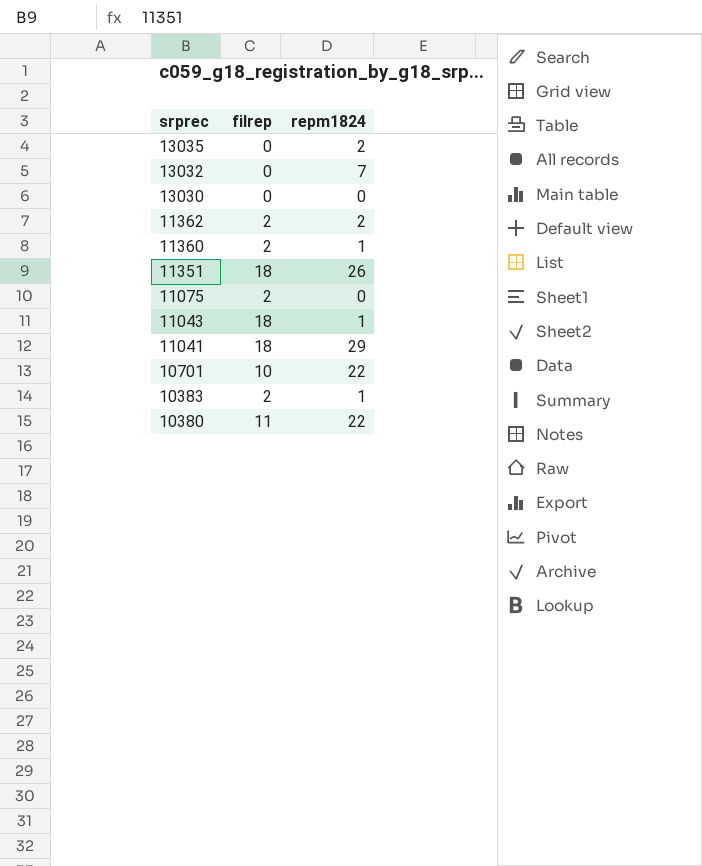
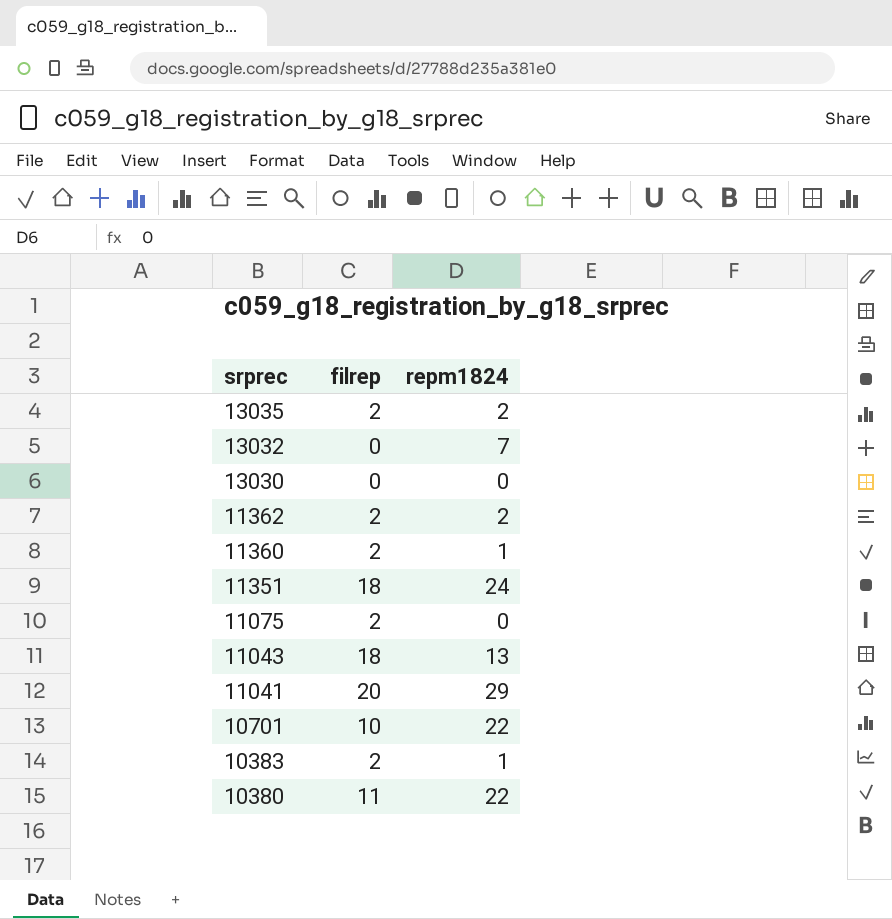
13035 | filrep: 0 -> 2
11351 | repm1824: 26 -> 24
11043 | repm1824: 1 -> 13
11041 | filrep: 18 -> 20

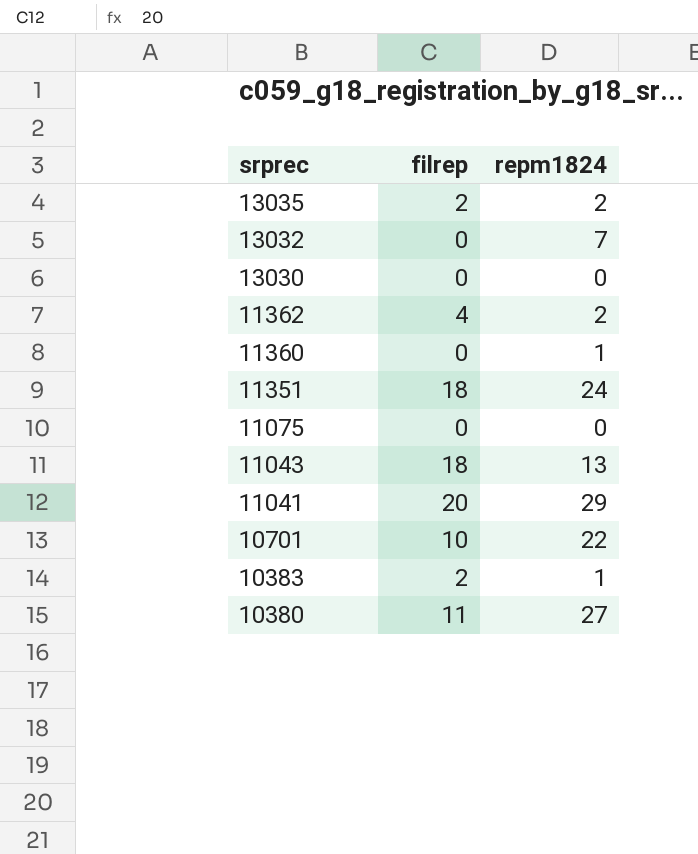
11362 | filrep: 2 -> 4
11360 | filrep: 2 -> 0
11075 | filrep: 2 -> 0
10380 | repm1824: 22 -> 27

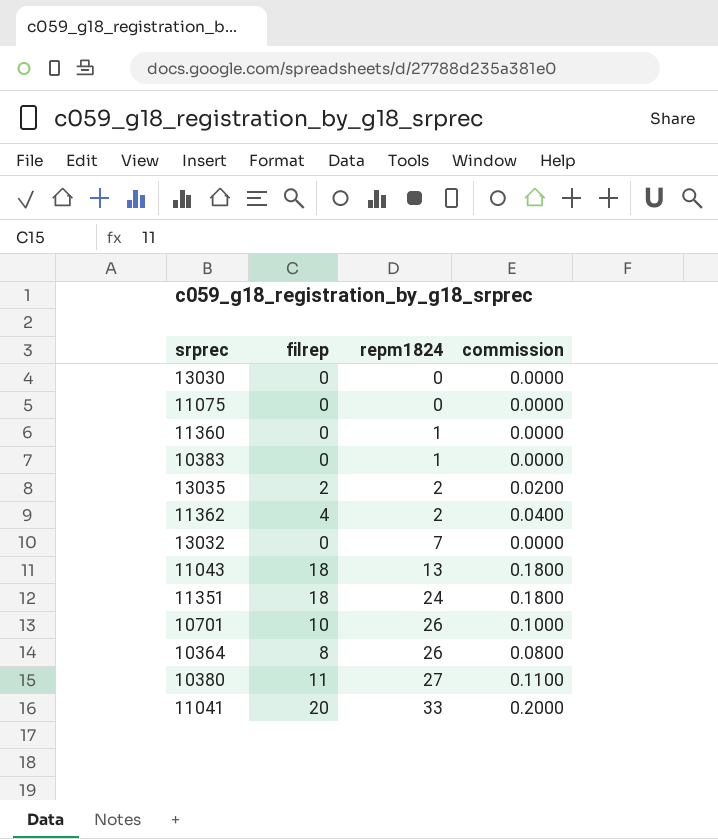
row order: srprec descending -> repm1824 ascending
column commission | formula: none -> [filrep] * 0.01
10383 | filrep: 2 -> 0
10701 | repm1824: 22 -> 26
row 10364: none -> 8 | 26 | 0.0800
11041 | repm1824: 29 -> 33

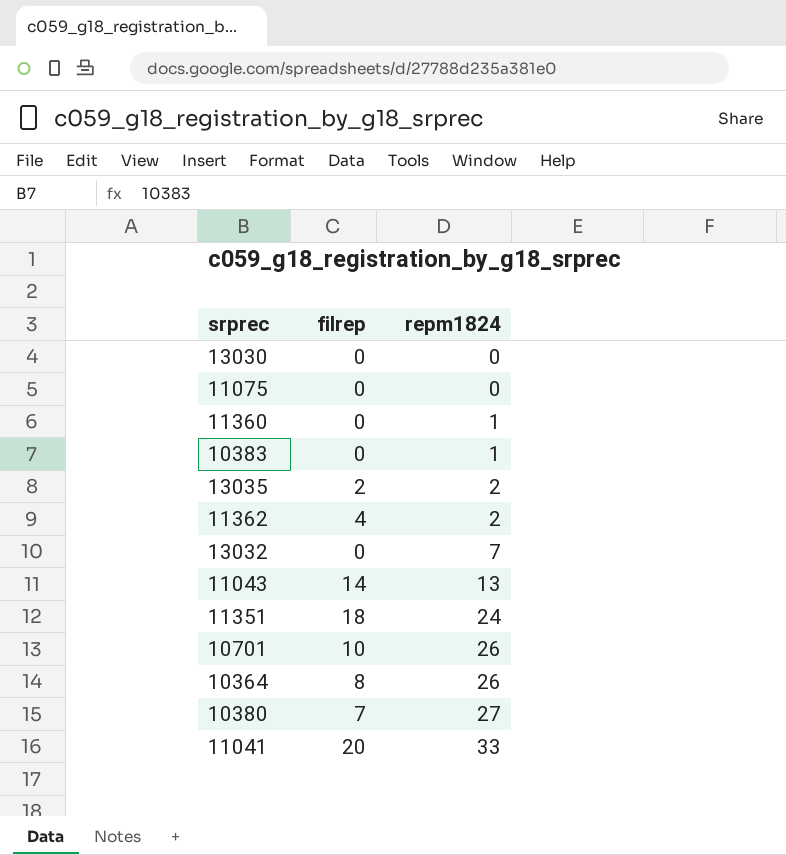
column commission | formula: [filrep] * 0.01 -> none
11043 | filrep: 18 -> 14
10380 | filrep: 11 -> 7

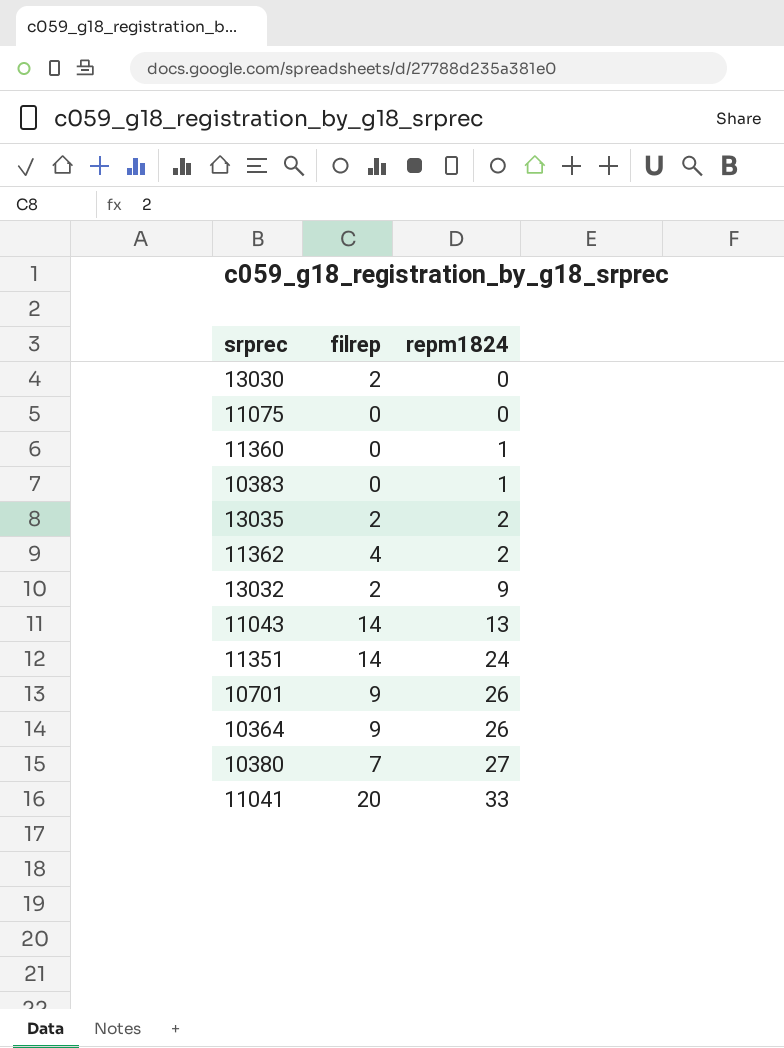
13030 | filrep: 0 -> 2
13032 | filrep: 0 -> 2
13032 | repm1824: 7 -> 9
11351 | filrep: 18 -> 14
10701 | filrep: 10 -> 9
10364 | filrep: 8 -> 9

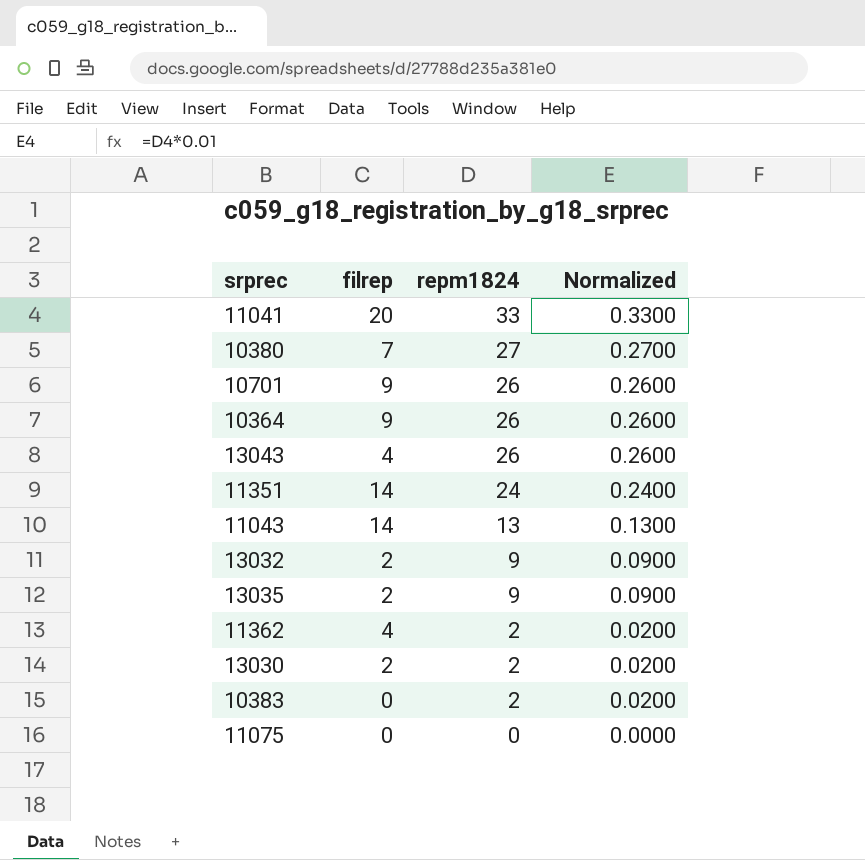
row order: repm1824 ascending -> repm1824 descending
column Normalized | formula: none -> [repm1824] * 0.01
row 11360: 0 | 1 -> none
row 13043: none -> 4 | 26 | 0.2600
13035 | repm1824: 2 -> 9
13030 | repm1824: 0 -> 2
10383 | repm1824: 1 -> 2

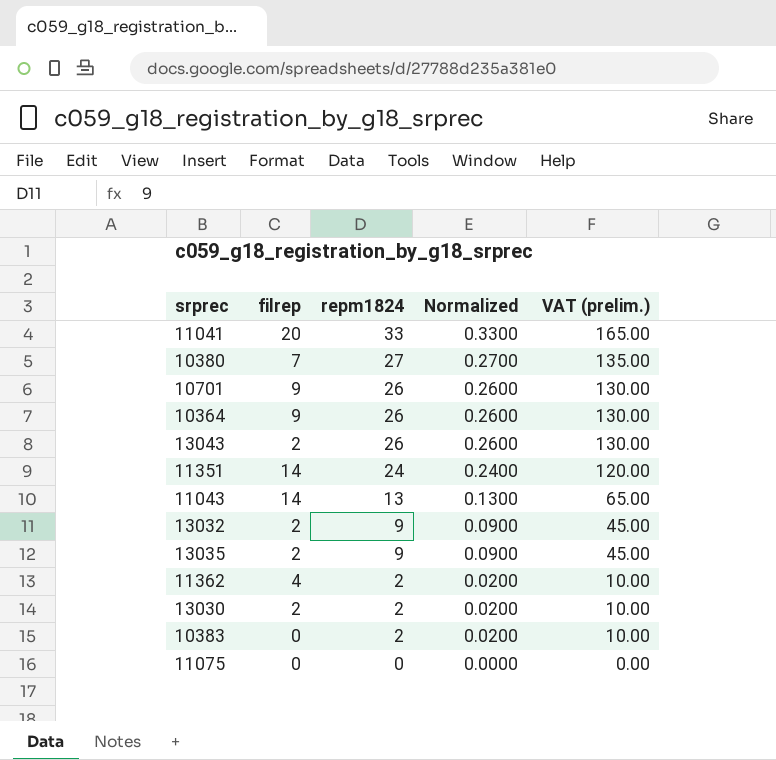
column VAT (prelim.) | formula: none -> [repm1824] * 5
13043 | filrep: 4 -> 2

